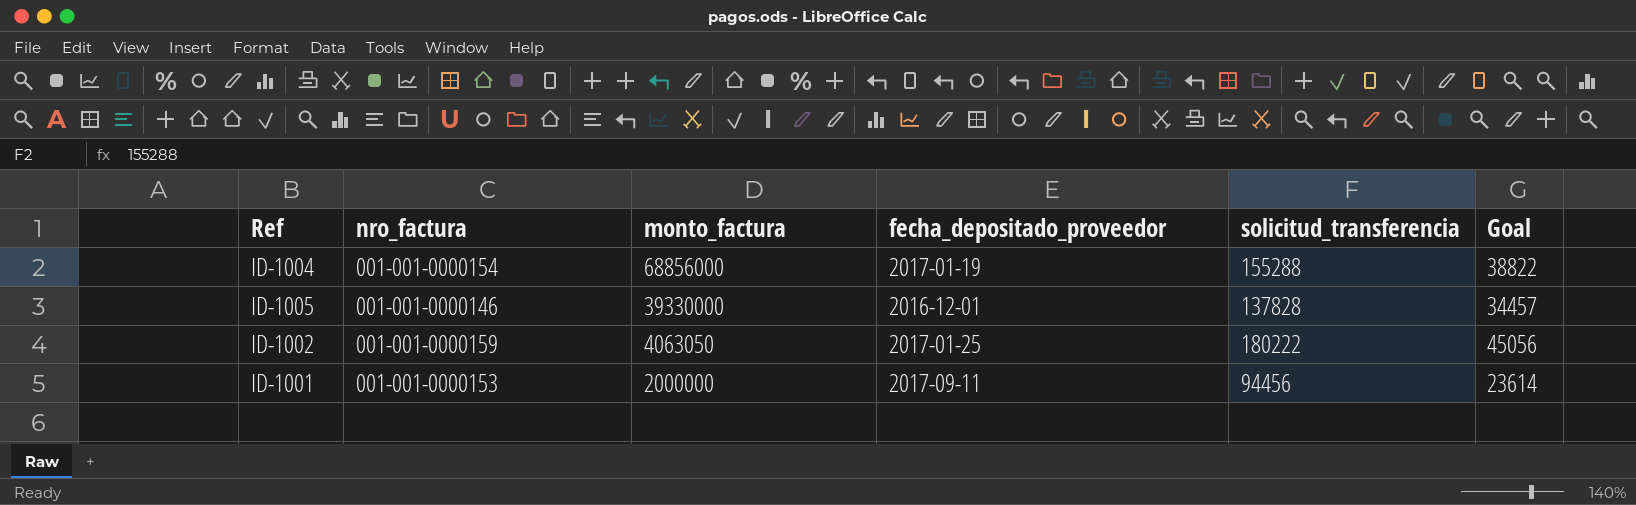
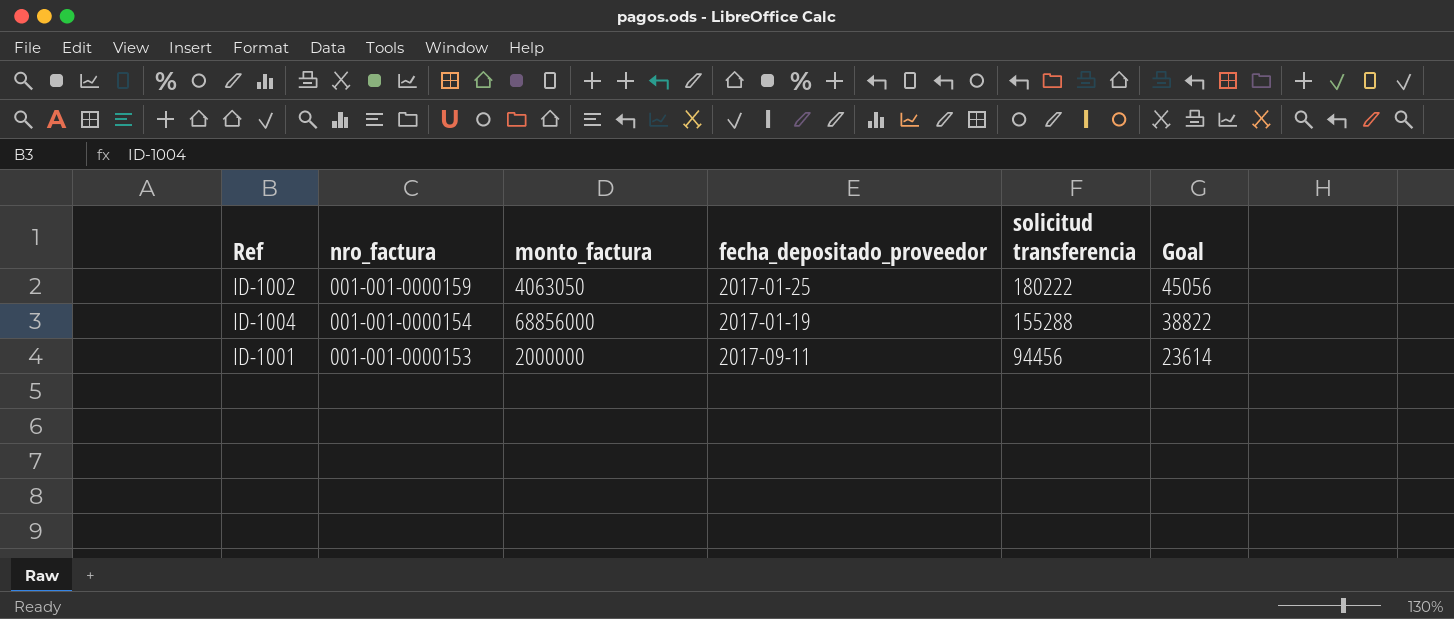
row order: monto_factura descending -> nro_factura descending
column name: solicitud_transferencia -> solicitud transferencia
row ID-1005: 001-001-0000146 | 39330000 | 2016-12-01 | 137828 | 34457 -> none

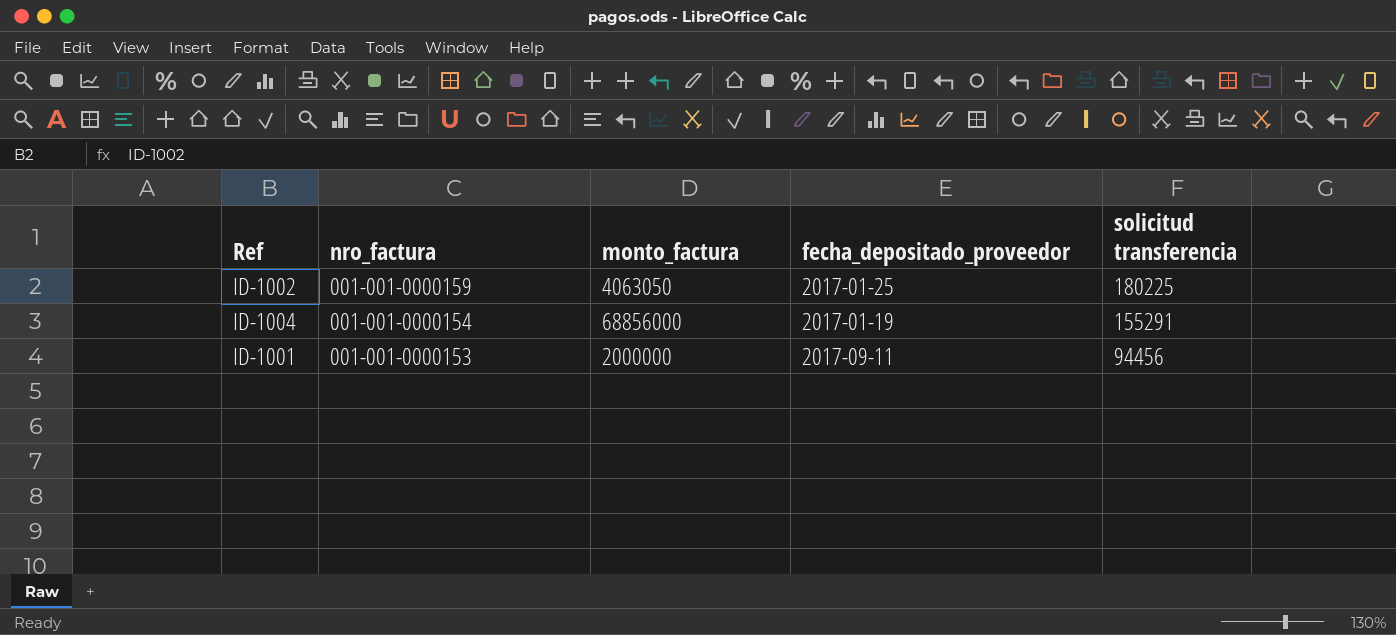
column Goal | formula: [solicitud transferencia] * 0.25 -> none
ID-1002 | solicitud transferencia: 180222 -> 180225
ID-1004 | solicitud transferencia: 155288 -> 155291

